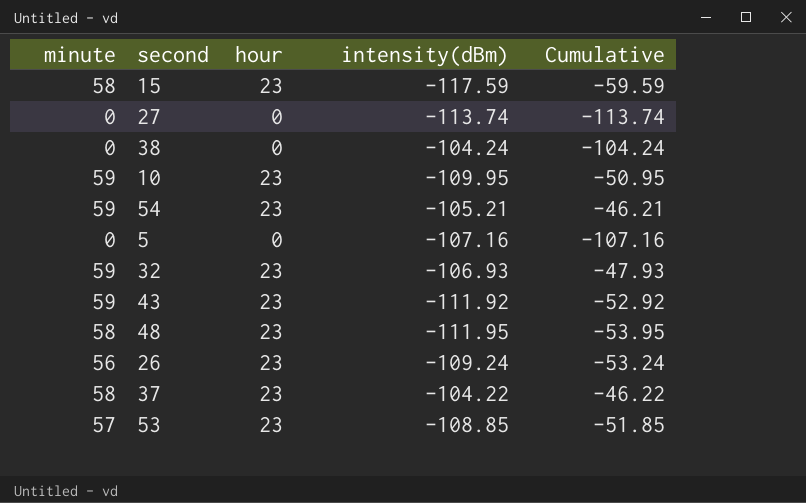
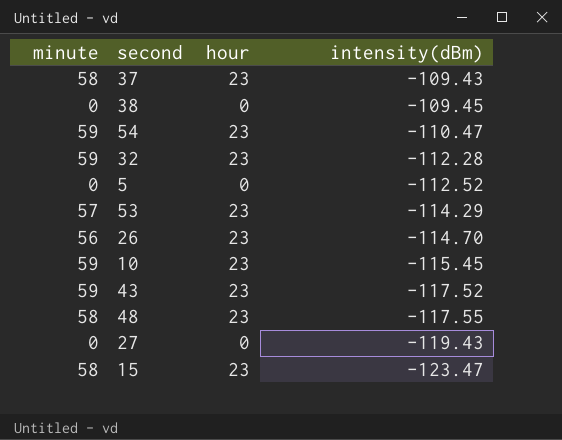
row order: none -> intensity(dBm) descending
column Cumulative | formula: [minute] + [intensity(dBm)] -> none
37 | intensity(dBm): -104.22 -> -109.43
38 | intensity(dBm): -104.24 -> -109.45
54 | intensity(dBm): -105.21 -> -110.47
32 | intensity(dBm): -106.93 -> -112.28
5 | intensity(dBm): -107.16 -> -112.52
53 | intensity(dBm): -108.85 -> -114.29
26 | intensity(dBm): -109.24 -> -114.70
10 | intensity(dBm): -109.95 -> -115.45
43 | intensity(dBm): -111.92 -> -117.52
48 | intensity(dBm): -111.95 -> -117.55
27 | intensity(dBm): -113.74 -> -119.43
15 | intensity(dBm): -117.59 -> -123.47

